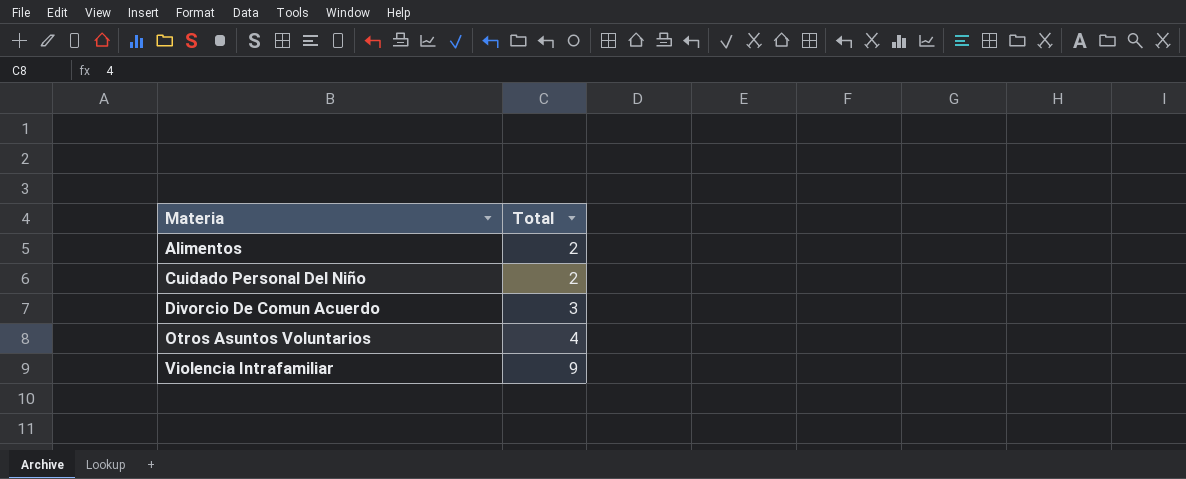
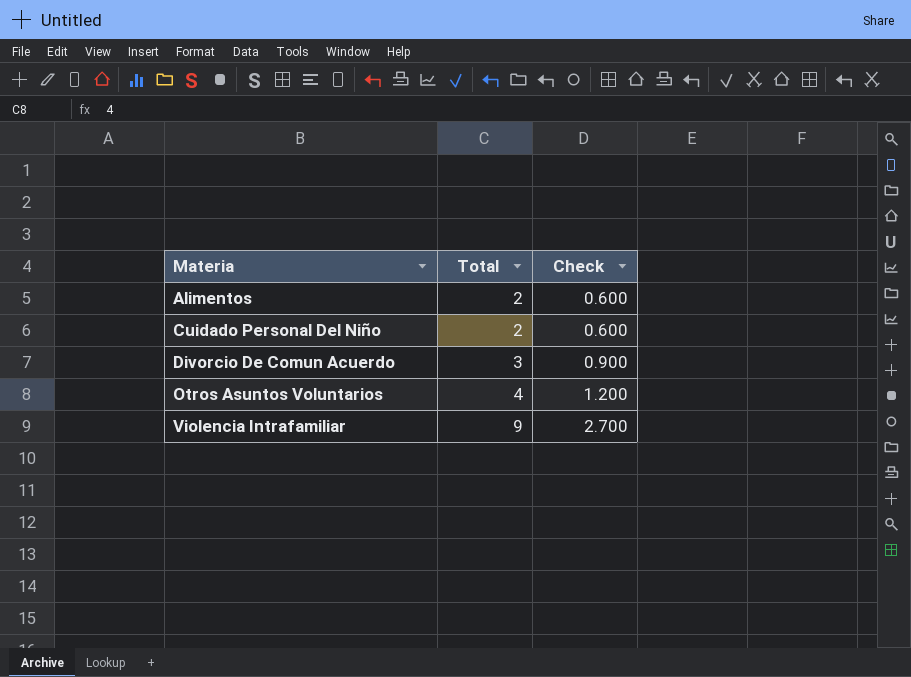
column Check | formula: none -> [Total] * 0.3

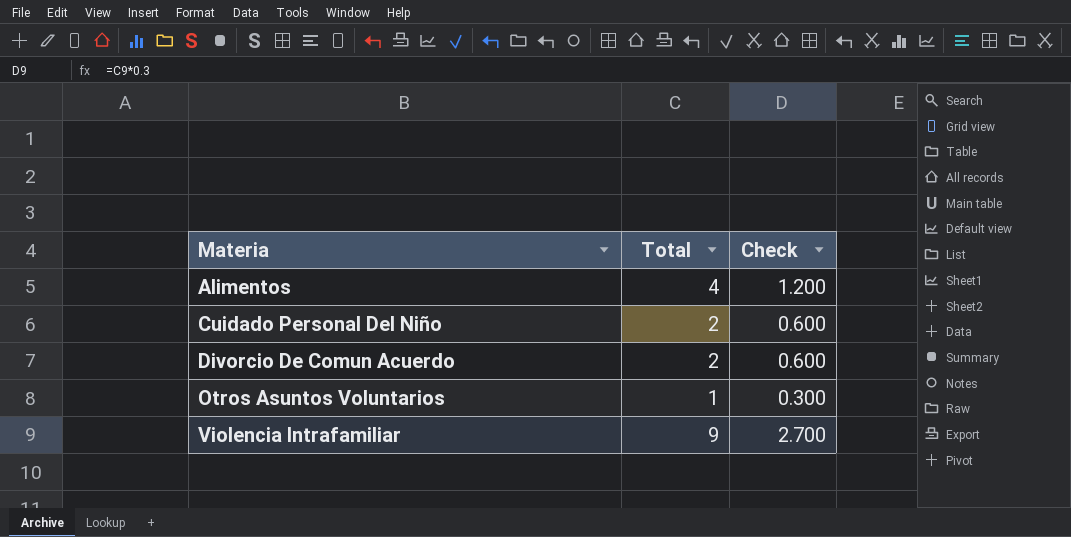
Alimentos | Total: 2 -> 4
Alimentos | Check: 0.600 -> 1.200
Divorcio De Comun Acuerdo | Total: 3 -> 2
Divorcio De Comun Acuerdo | Check: 0.900 -> 0.600
Otros Asuntos Voluntarios | Total: 4 -> 1
Otros Asuntos Voluntarios | Check: 1.200 -> 0.300

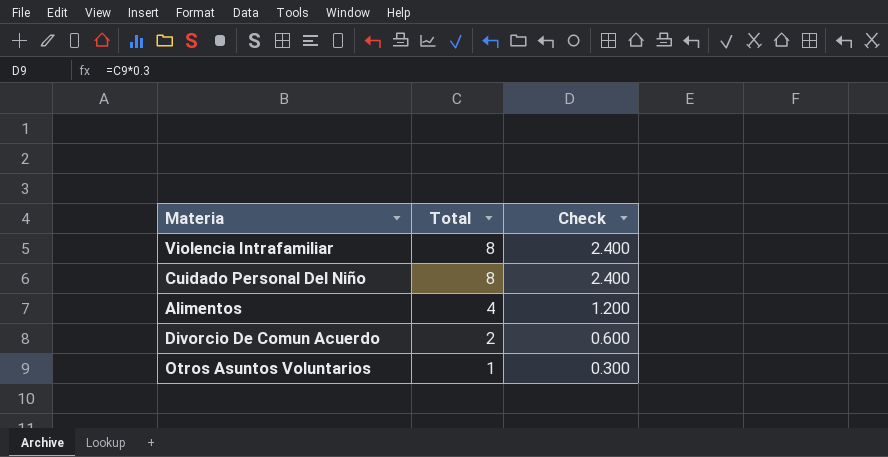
row order: Materia ascending -> Total descending
Violencia Intrafamiliar | Total: 9 -> 8
Violencia Intrafamiliar | Check: 2.700 -> 2.400
Cuidado Personal Del Niño | Total: 2 -> 8
Cuidado Personal Del Niño | Check: 0.600 -> 2.400

